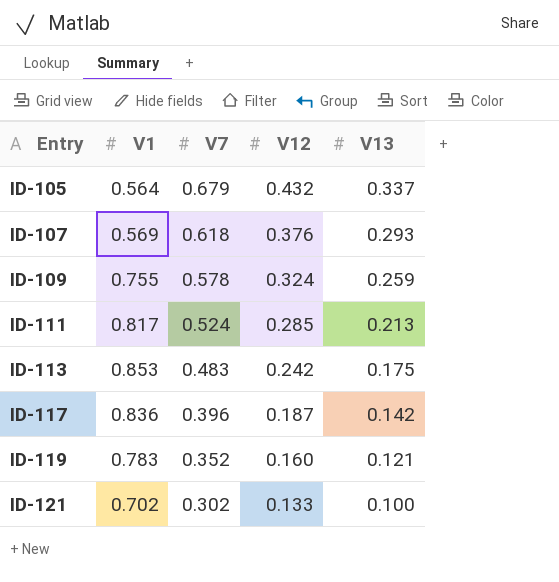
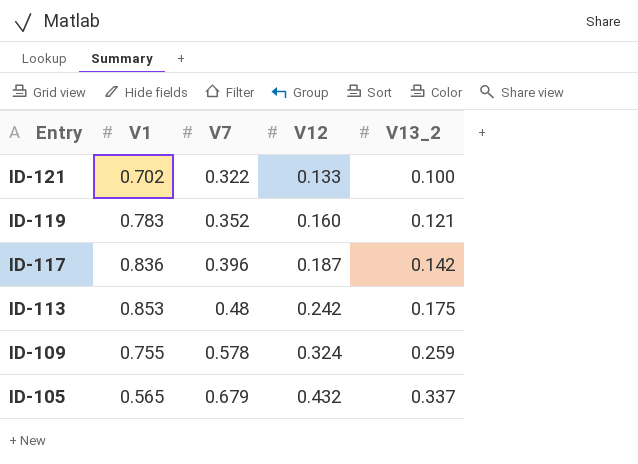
row order: Entry ascending -> Entry descending
column name: V13 -> V13_2
row ID-107: 0.569 | 0.618 | 0.376 | 0.293 -> none
row ID-111: 0.817 | 0.524 | 0.285 | 0.213 -> none
ID-121 | V7: 0.302 -> 0.322
ID-113 | V7: 0.483 -> 0.48
ID-105 | V1: 0.564 -> 0.565

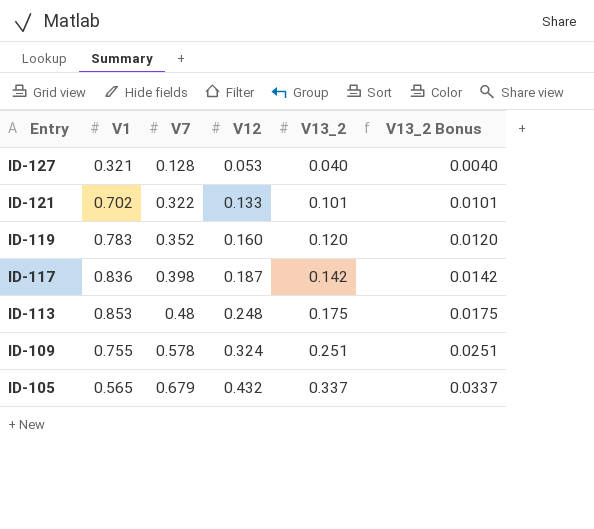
column V13_2 Bonus | formula: none -> [V13_2] * 0.1
row ID-127: none -> 0.321 | 0.128 | 0.053 | 0.040 | 0.0040
ID-121 | V13_2: 0.100 -> 0.101
ID-119 | V13_2: 0.121 -> 0.120
ID-117 | V7: 0.396 -> 0.398
ID-113 | V12: 0.242 -> 0.248
ID-109 | V13_2: 0.259 -> 0.251

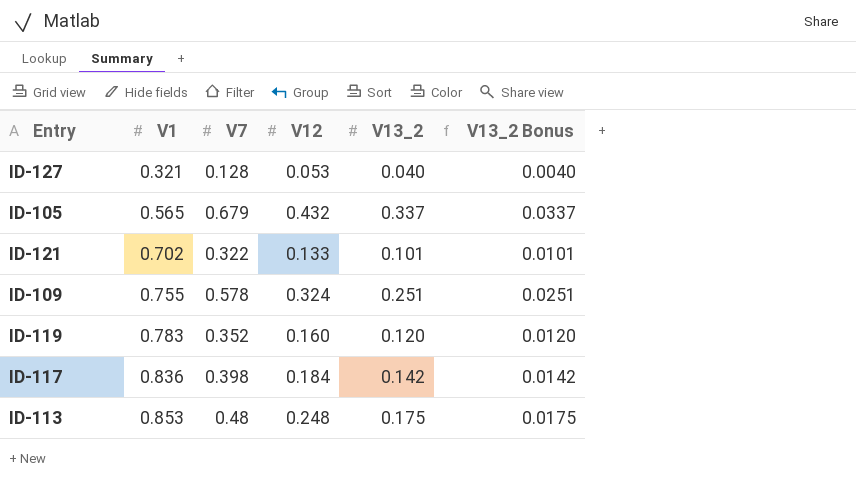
row order: Entry descending -> V1 ascending
ID-117 | V12: 0.187 -> 0.184

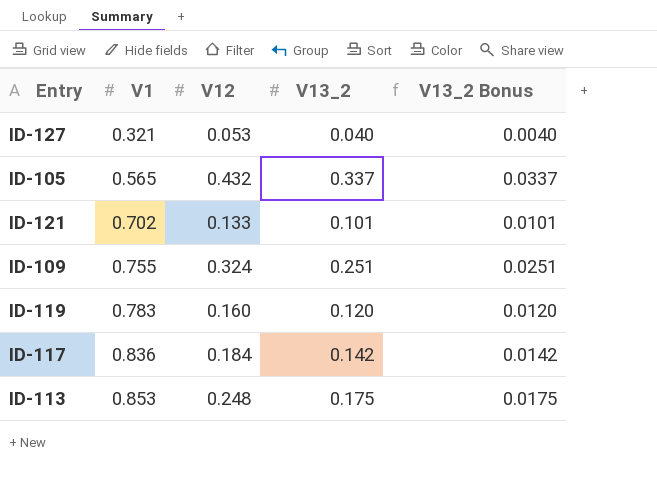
column V7 | position: 3 -> none

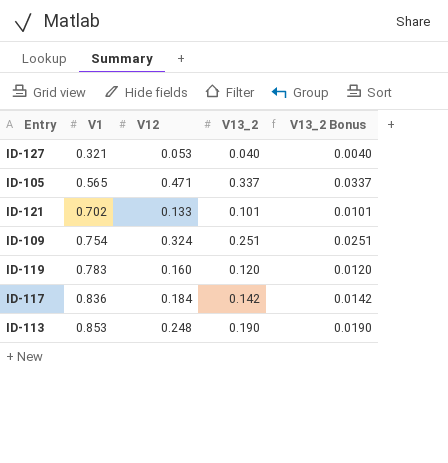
ID-105 | V12: 0.432 -> 0.471
ID-109 | V1: 0.755 -> 0.754
ID-113 | V13_2: 0.175 -> 0.190
ID-113 | V13_2 Bonus: 0.0175 -> 0.0190

